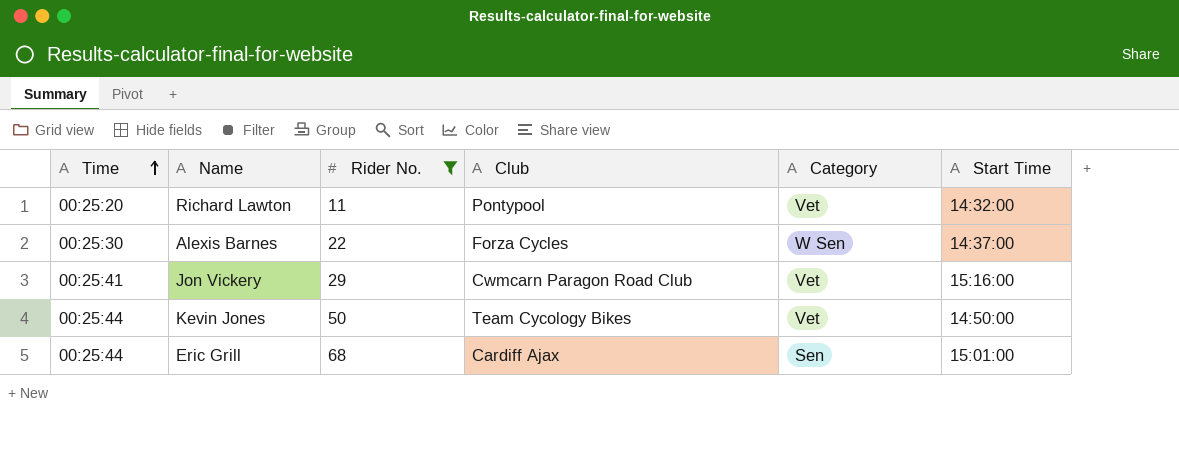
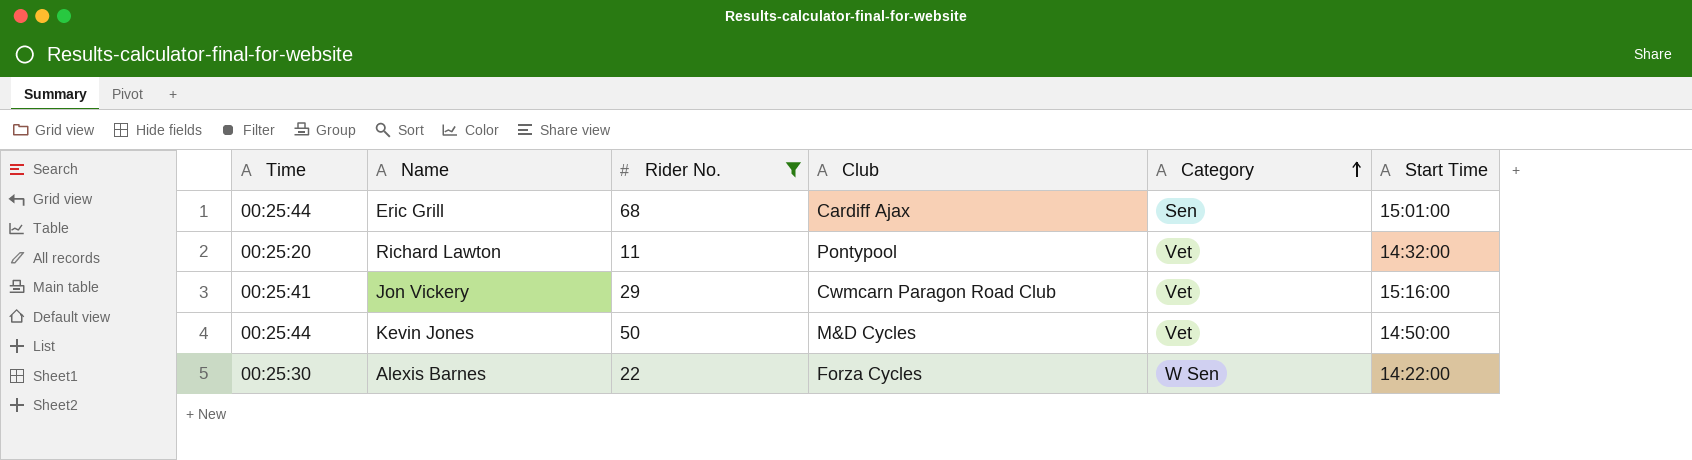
row order: Time ascending -> Category ascending
Kevin Jones | Club: Team Cycology Bikes -> M&D Cycles
Alexis Barnes | Start Time: 14:37:00 -> 14:22:00

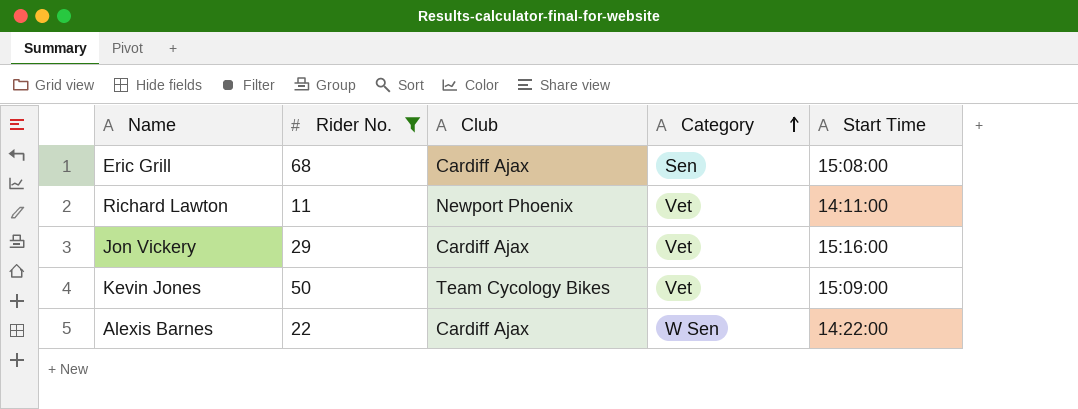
column Time | position: 1 -> none
Eric Grill | Start Time: 15:01:00 -> 15:08:00
Richard Lawton | Club: Pontypool -> Newport Phoenix
Richard Lawton | Start Time: 14:32:00 -> 14:11:00
Jon Vickery | Club: Cwmcarn Paragon Road Club -> Cardiff Ajax
Kevin Jones | Club: M&D Cycles -> Team Cycology Bikes
Kevin Jones | Start Time: 14:50:00 -> 15:09:00
Alexis Barnes | Club: Forza Cycles -> Cardiff Ajax

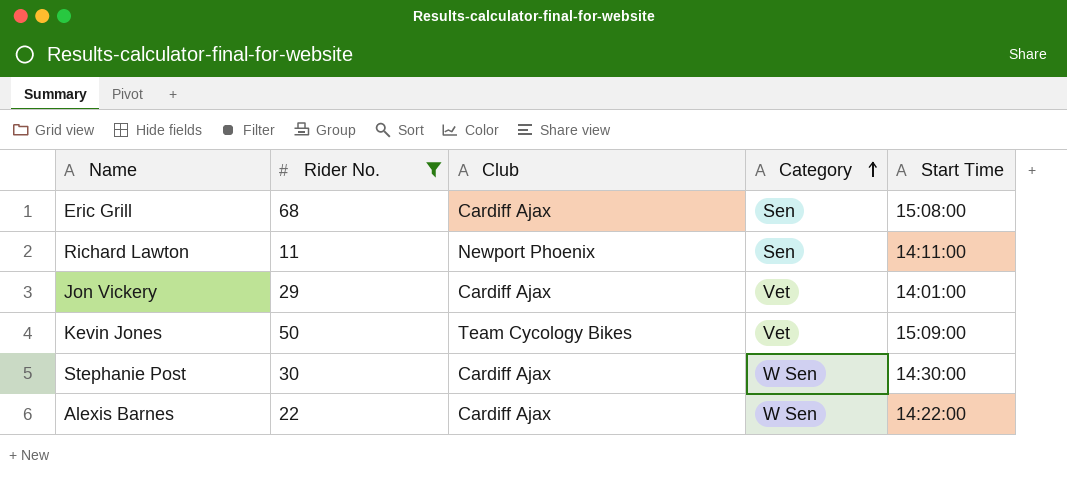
Richard Lawton | Category: Vet -> Sen
Jon Vickery | Start Time: 15:16:00 -> 14:01:00
row Stephanie Post: none -> 30 | Cardiff Ajax | W Sen | 14:30:00

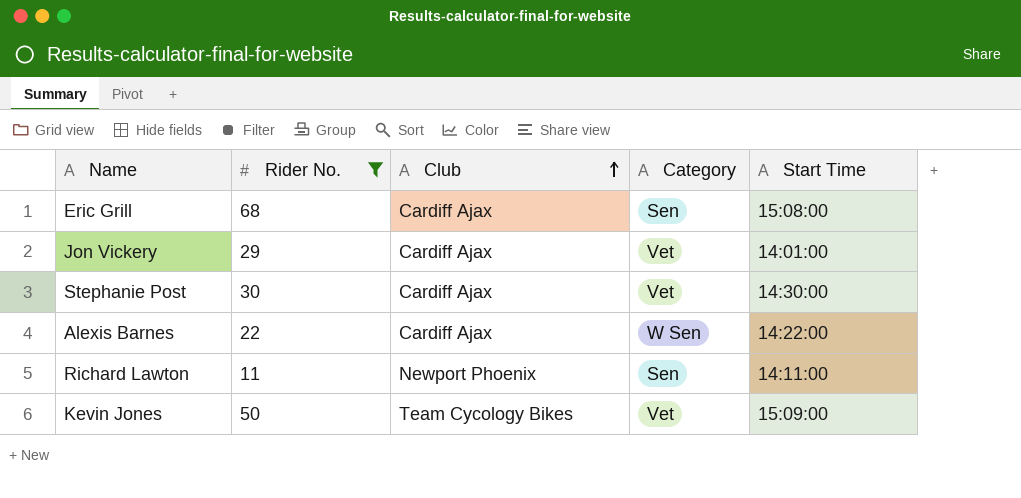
row order: Category ascending -> Club ascending
Stephanie Post | Category: W Sen -> Vet

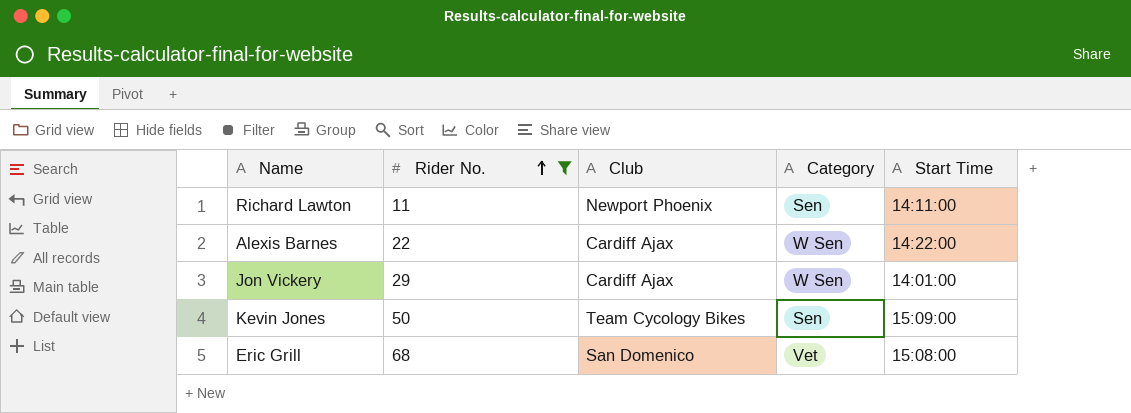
row order: Club ascending -> Rider No. ascending
row Stephanie Post: 30 | Cardiff Ajax | Vet | 14:30:00 -> none
Jon Vickery | Category: Vet -> W Sen
Kevin Jones | Category: Vet -> Sen
Eric Grill | Club: Cardiff Ajax -> San Domenico
Eric Grill | Category: Sen -> Vet

